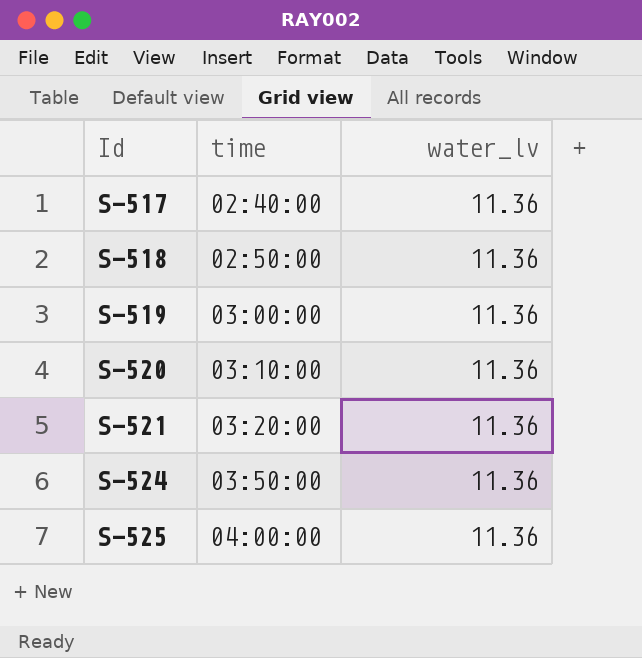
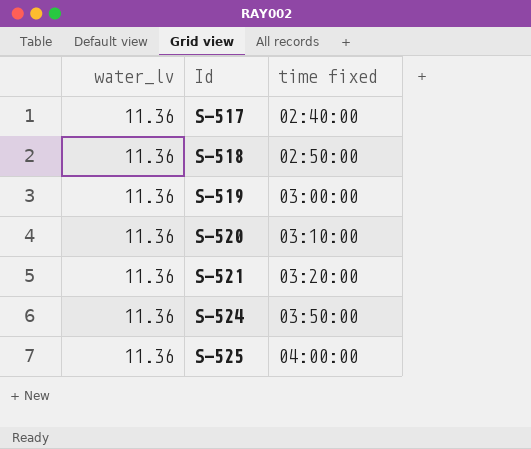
column water_lv | position: 3 -> 1
column name: time -> time fixed

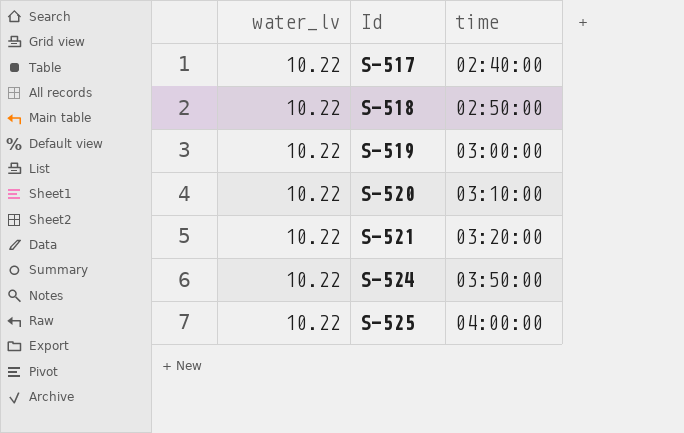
column name: time fixed -> time
S-517 | water_lv: 11.36 -> 10.22
S-518 | water_lv: 11.36 -> 10.22
S-519 | water_lv: 11.36 -> 10.22
S-520 | water_lv: 11.36 -> 10.22
S-521 | water_lv: 11.36 -> 10.22
S-524 | water_lv: 11.36 -> 10.22
S-525 | water_lv: 11.36 -> 10.22

